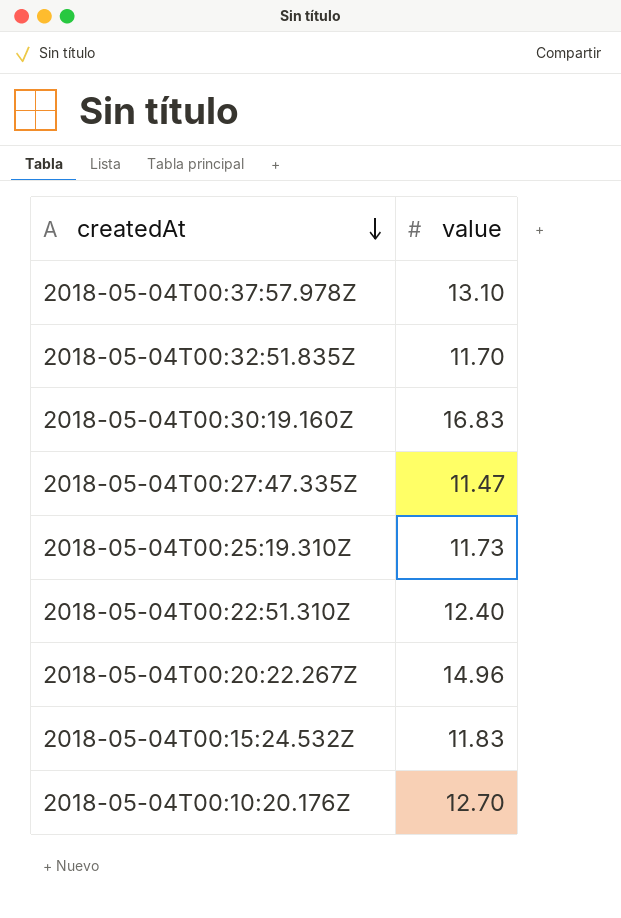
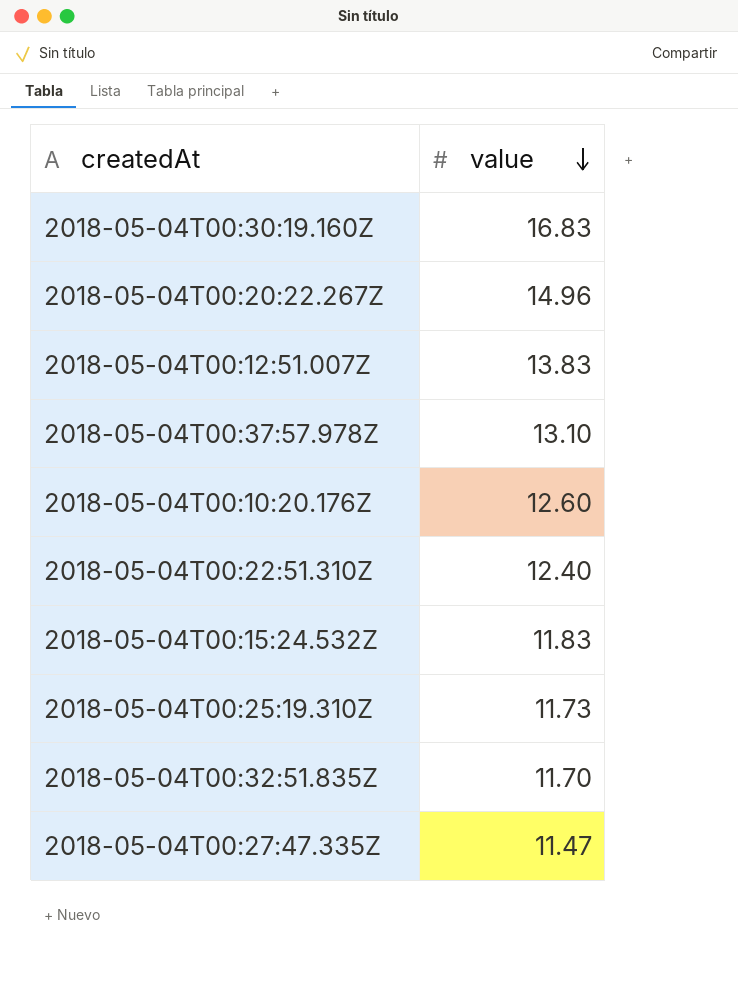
row order: createdAt descending -> value descending
row 2018-05-04T00:12:51.007Z: none -> 13.83
2018-05-04T00:10:20.176Z | value: 12.70 -> 12.60

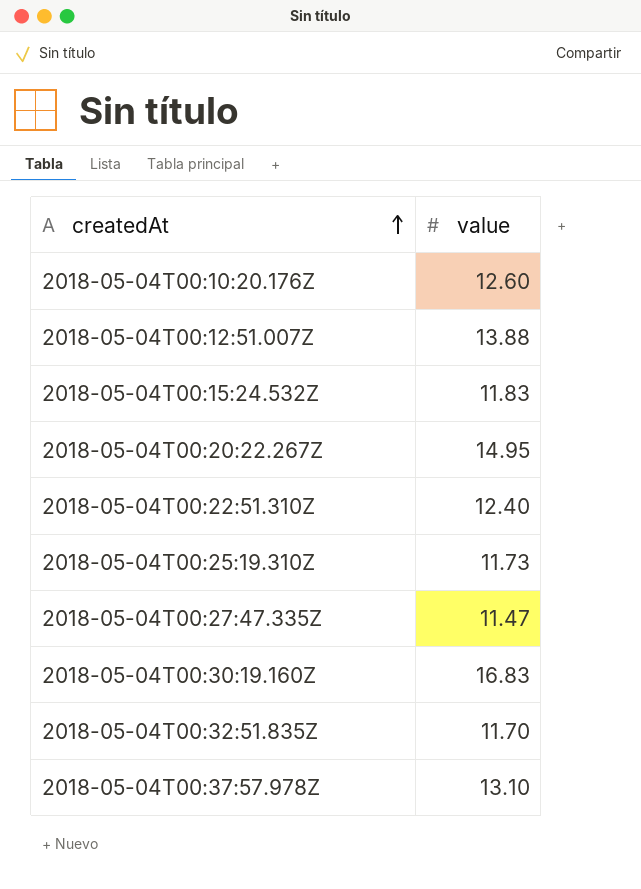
row order: value descending -> createdAt ascending
2018-05-04T00:12:51.007Z | value: 13.83 -> 13.88
2018-05-04T00:20:22.267Z | value: 14.96 -> 14.95

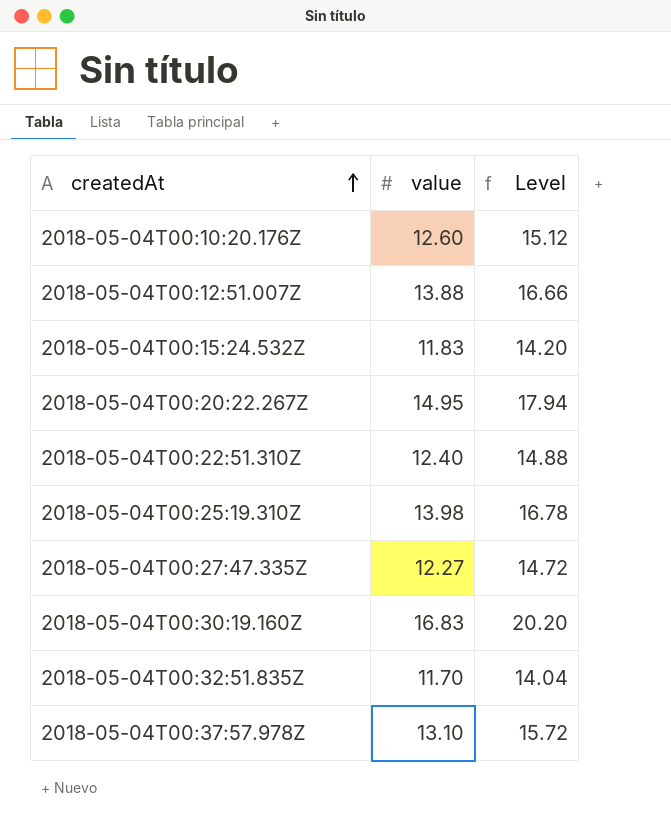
column Level | formula: none -> [value] * 1.2
2018-05-04T00:25:19.310Z | value: 11.73 -> 13.98
2018-05-04T00:27:47.335Z | value: 11.47 -> 12.27

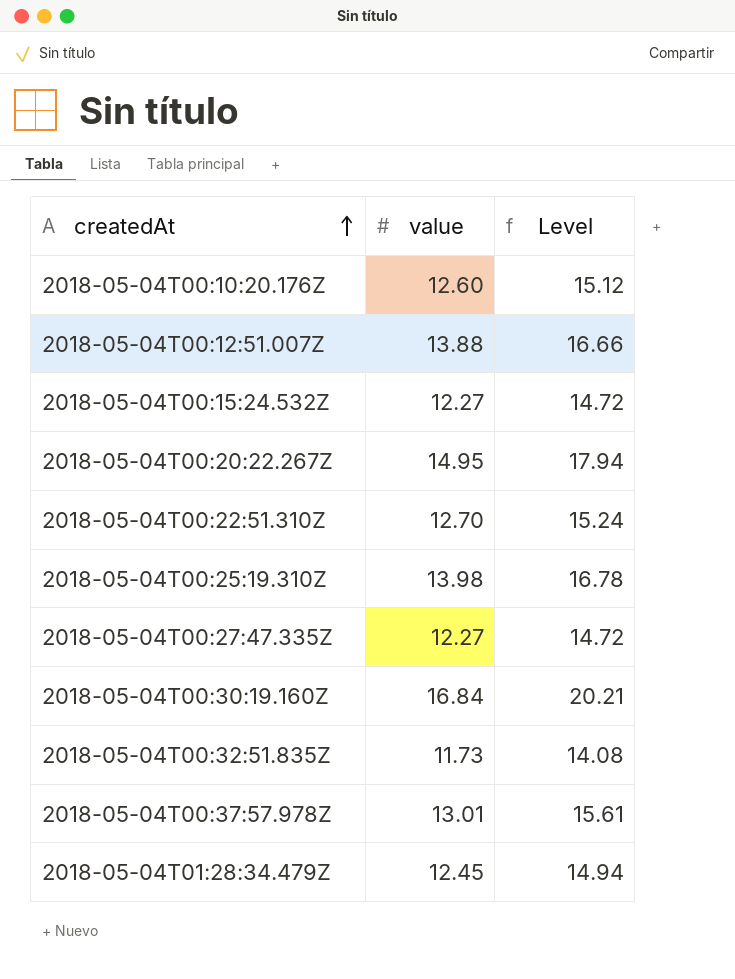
2018-05-04T00:15:24.532Z | value: 11.83 -> 12.27
2018-05-04T00:15:24.532Z | Level: 14.20 -> 14.72
2018-05-04T00:22:51.310Z | value: 12.40 -> 12.70
2018-05-04T00:22:51.310Z | Level: 14.88 -> 15.24
2018-05-04T00:30:19.160Z | value: 16.83 -> 16.84
2018-05-04T00:30:19.160Z | Level: 20.20 -> 20.21
2018-05-04T00:32:51.835Z | value: 11.70 -> 11.73
2018-05-04T00:32:51.835Z | Level: 14.04 -> 14.08
2018-05-04T00:37:57.978Z | value: 13.10 -> 13.01
2018-05-04T00:37:57.978Z | Level: 15.72 -> 15.61
row 2018-05-04T01:28:34.479Z: none -> 12.45 | 14.94

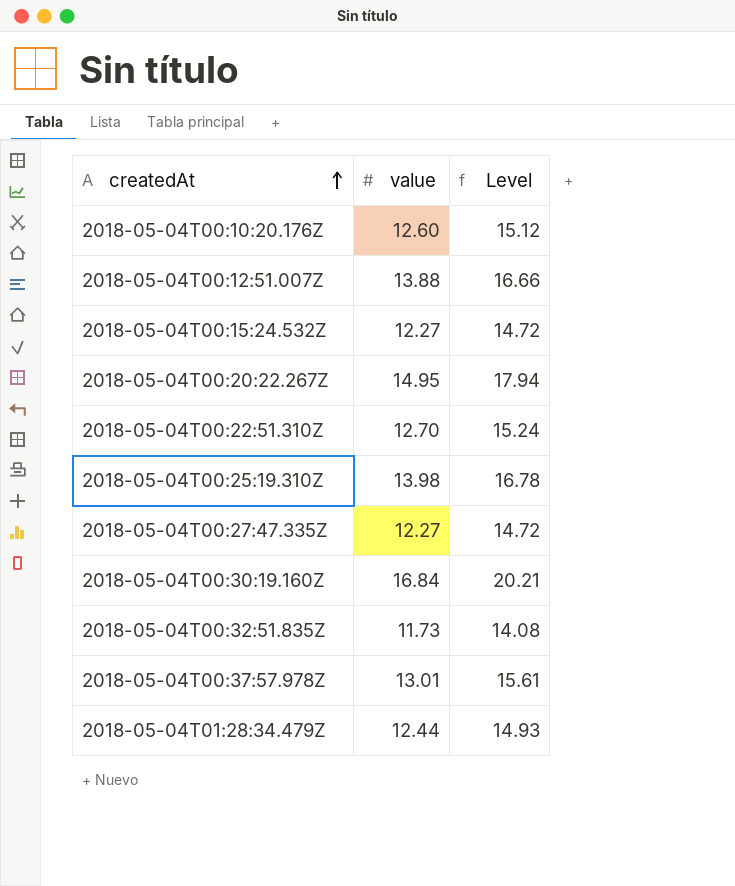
2018-05-04T01:28:34.479Z | value: 12.45 -> 12.44
2018-05-04T01:28:34.479Z | Level: 14.94 -> 14.93

